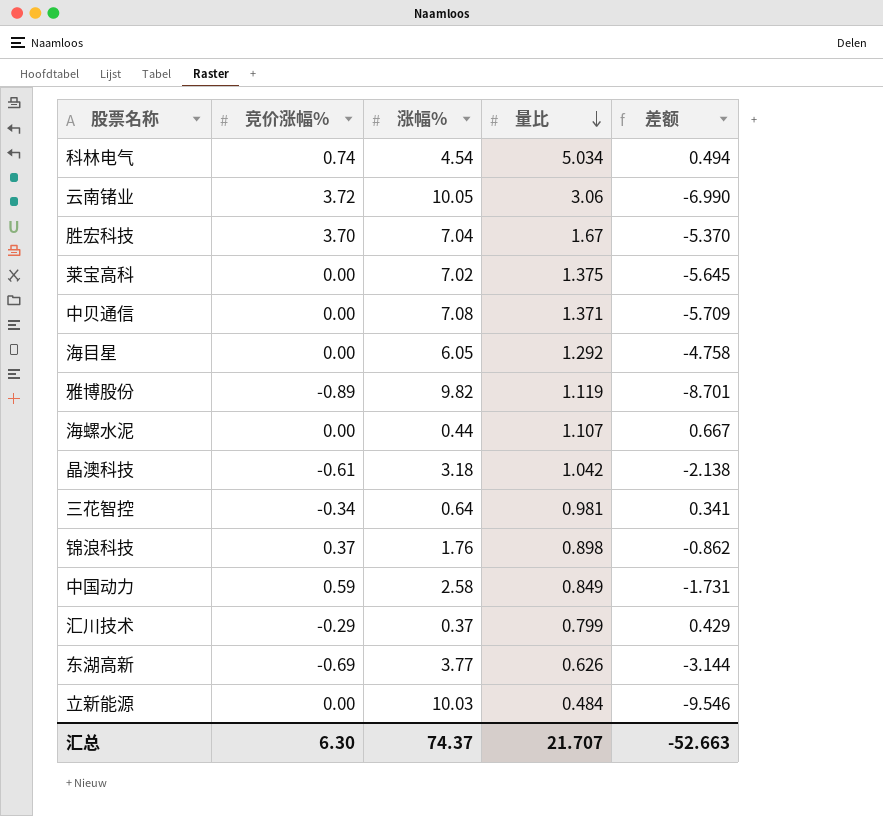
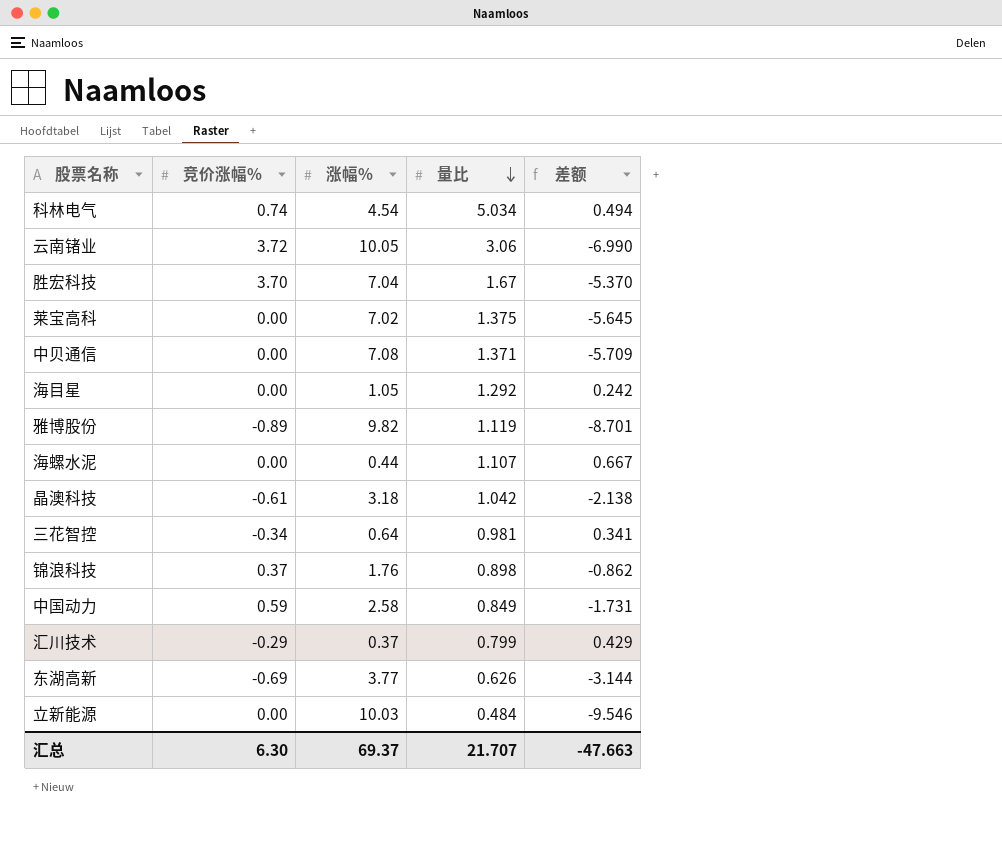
海目星 | 涨幅%: 6.05 -> 1.05
海目星 | 差额: -4.758 -> 0.242
汇总 | 涨幅%: 74.37 -> 69.37
汇总 | 差额: -52.663 -> -47.663

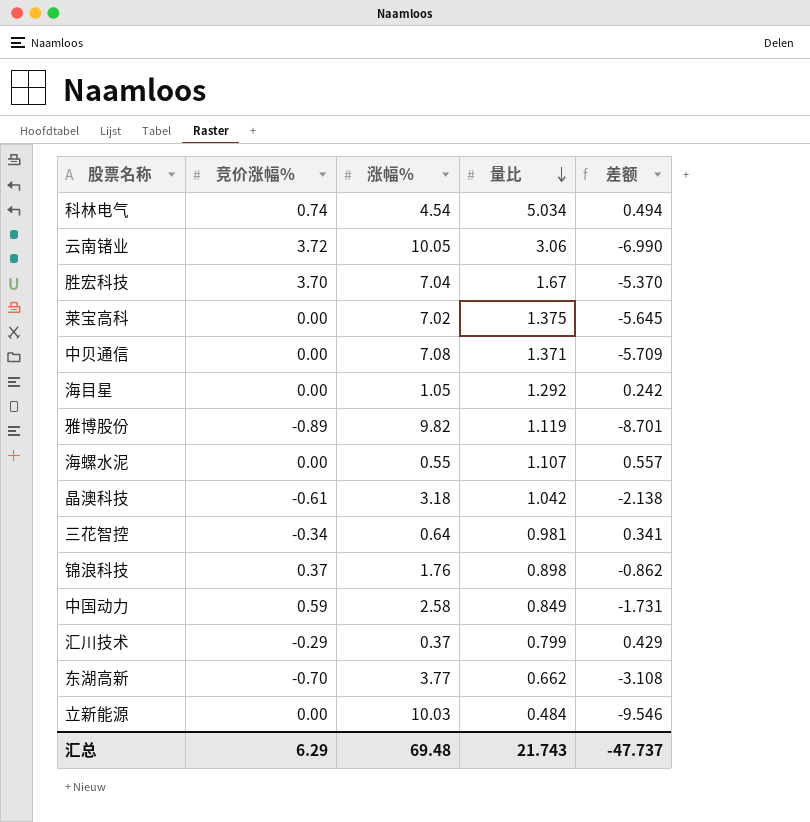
海螺水泥 | 涨幅%: 0.44 -> 0.55
海螺水泥 | 差额: 0.667 -> 0.557
东湖高新 | 竞价涨幅%: -0.69 -> -0.70
东湖高新 | 量比: 0.626 -> 0.662
东湖高新 | 差额: -3.144 -> -3.108
汇总 | 竞价涨幅%: 6.30 -> 6.29
汇总 | 涨幅%: 69.37 -> 69.48
汇总 | 量比: 21.707 -> 21.743
汇总 | 差额: -47.663 -> -47.737

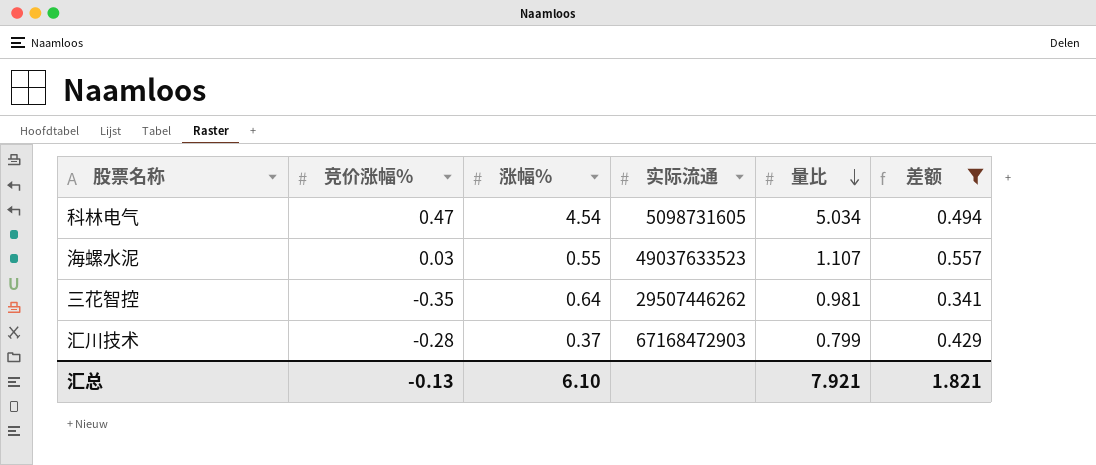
filter: none -> 差额 >= 0.341
column 实际流通 | position: none -> 4
科林电气 | 竞价涨幅%: 0.74 -> 0.47
海螺水泥 | 竞价涨幅%: 0.00 -> 0.03
三花智控 | 竞价涨幅%: -0.34 -> -0.35
汇川技术 | 竞价涨幅%: -0.29 -> -0.28
汇总 | 竞价涨幅%: 6.29 -> -0.13
汇总 | 涨幅%: 69.48 -> 6.10
汇总 | 量比: 21.743 -> 7.921
汇总 | 差额: -47.737 -> 1.821

